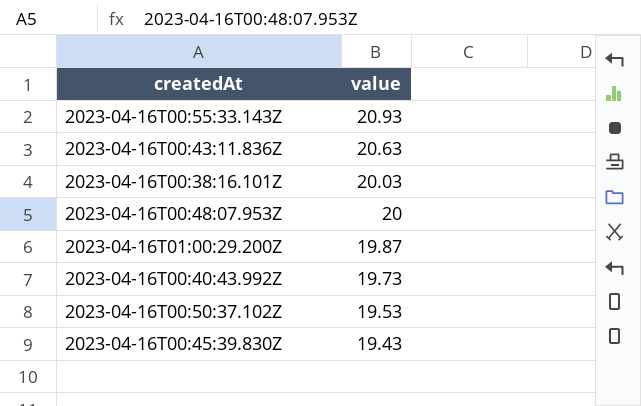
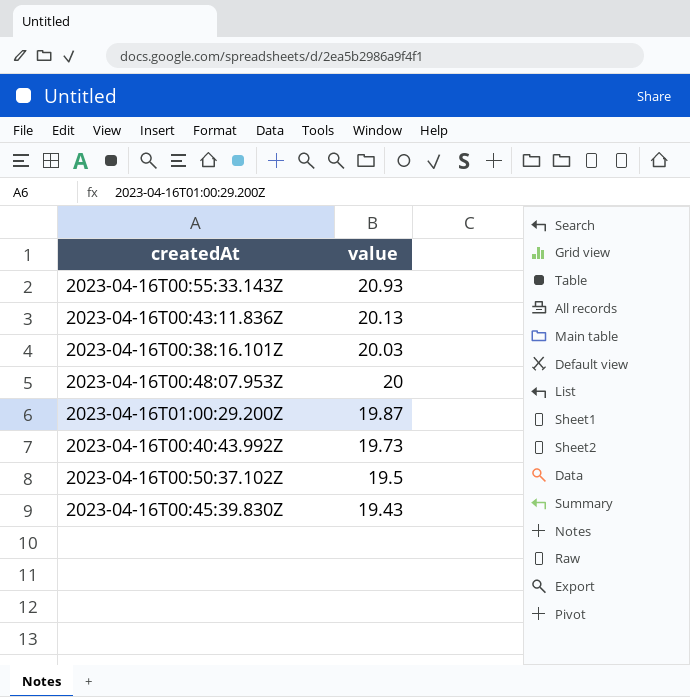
2023-04-16T00:43:11.836Z | value: 20.63 -> 20.13
2023-04-16T00:50:37.102Z | value: 19.53 -> 19.5

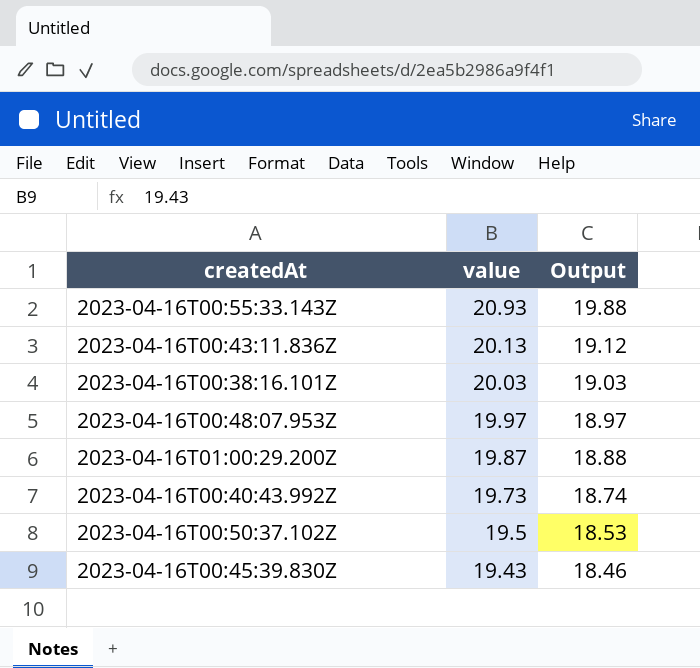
column Output | formula: none -> [value] * 0.95
2023-04-16T00:48:07.953Z | value: 20 -> 19.97

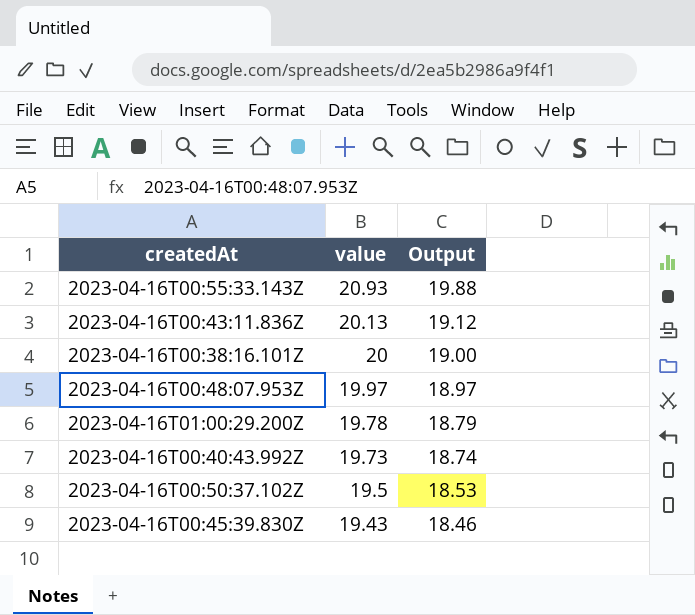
2023-04-16T00:38:16.101Z | value: 20.03 -> 20
2023-04-16T00:38:16.101Z | Output: 19.03 -> 19.00
2023-04-16T01:00:29.200Z | value: 19.87 -> 19.78
2023-04-16T01:00:29.200Z | Output: 18.88 -> 18.79

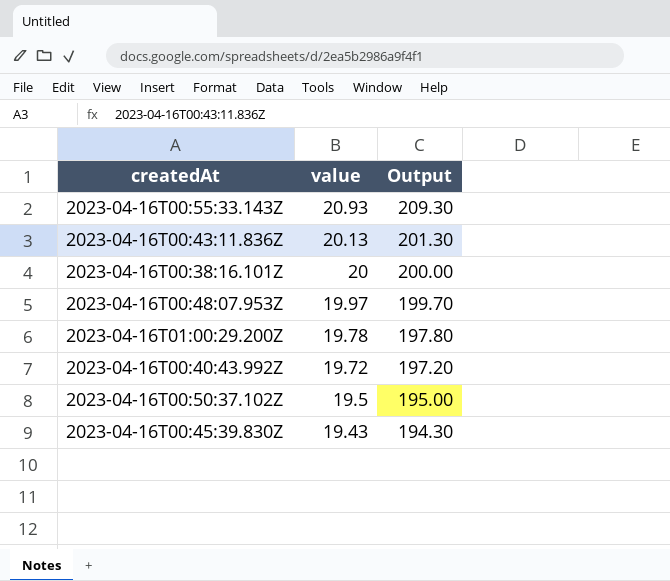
column Output | formula: [value] * 0.95 -> [value] * 10
2023-04-16T00:40:43.992Z | value: 19.73 -> 19.72

